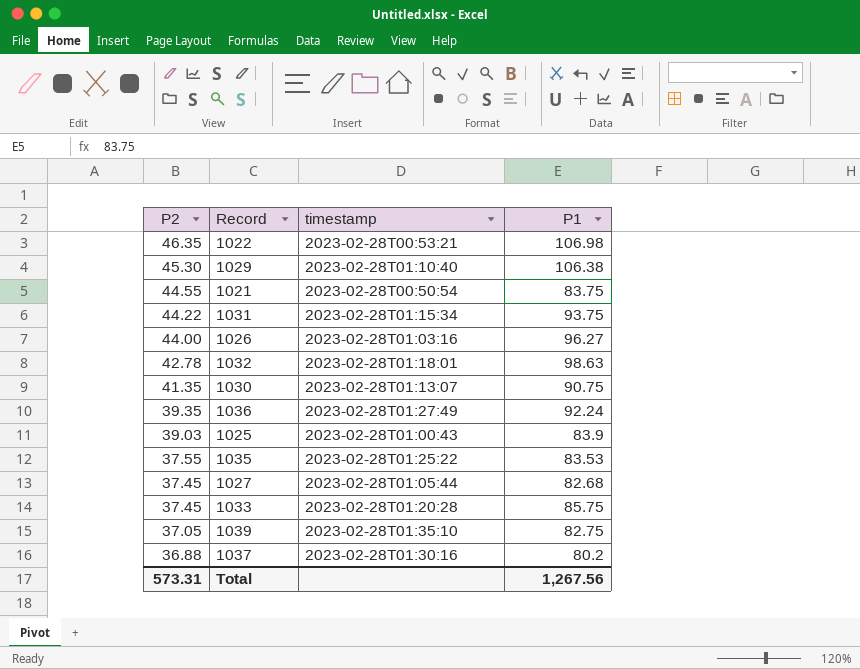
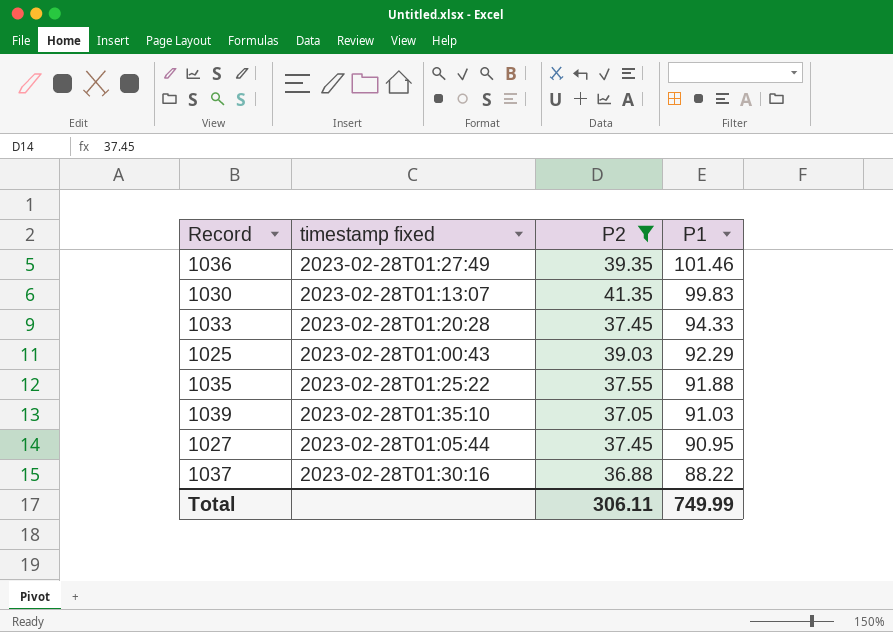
filter: none -> P2 <= 41.35
row order: P2 descending -> P1 descending
column name: timestamp -> timestamp fixed
column P2 | position: 1 -> 3
1036 | P1: 92.24 -> 101.46
1030 | P1: 90.75 -> 99.83
1033 | P1: 85.75 -> 94.33
1025 | P1: 83.9 -> 92.29
1035 | P1: 83.53 -> 91.88
1039 | P1: 82.75 -> 91.03
1027 | P1: 82.68 -> 90.95
1037 | P1: 80.2 -> 88.22
Total | P2: 573.31 -> 306.11
Total | P1: 1,267.56 -> 749.99

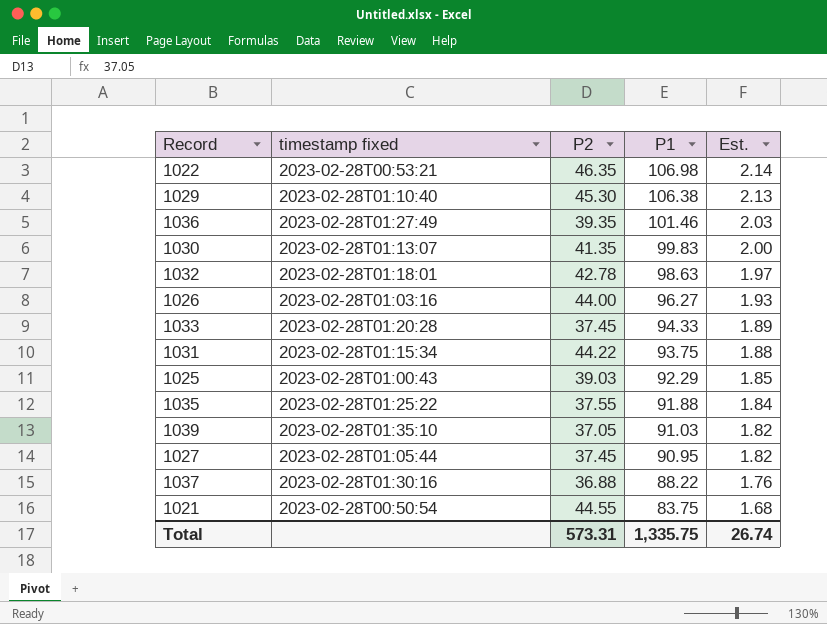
filter: P2 <= 41.35 -> none
column Est. | formula: none -> [P1] * 0.02
Total | P2: 306.11 -> 573.31
Total | P1: 749.99 -> 1,335.75

